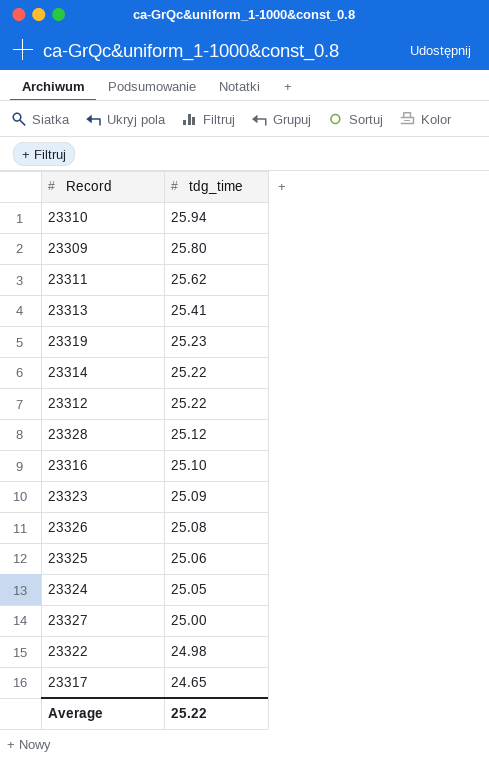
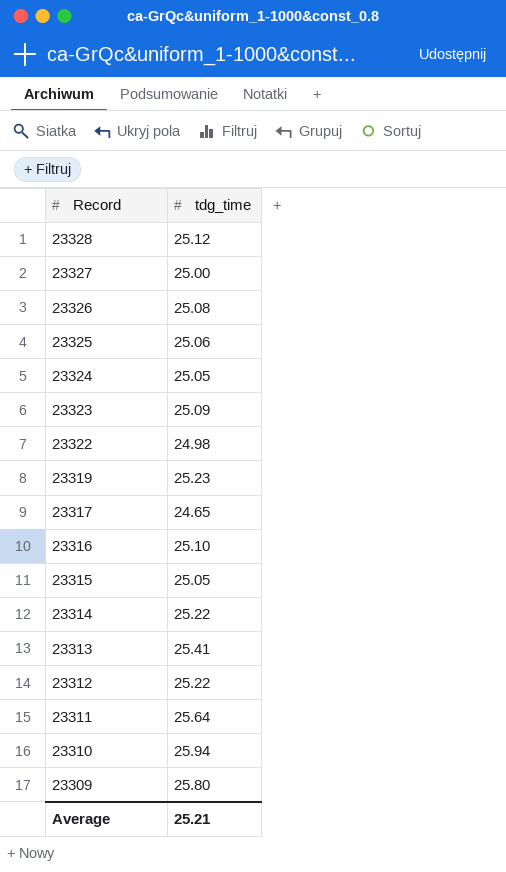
row order: tdg_time descending -> Record descending
row 23315: none -> 25.05
23311 | tdg_time: 25.62 -> 25.64
Average | tdg_time: 25.22 -> 25.21

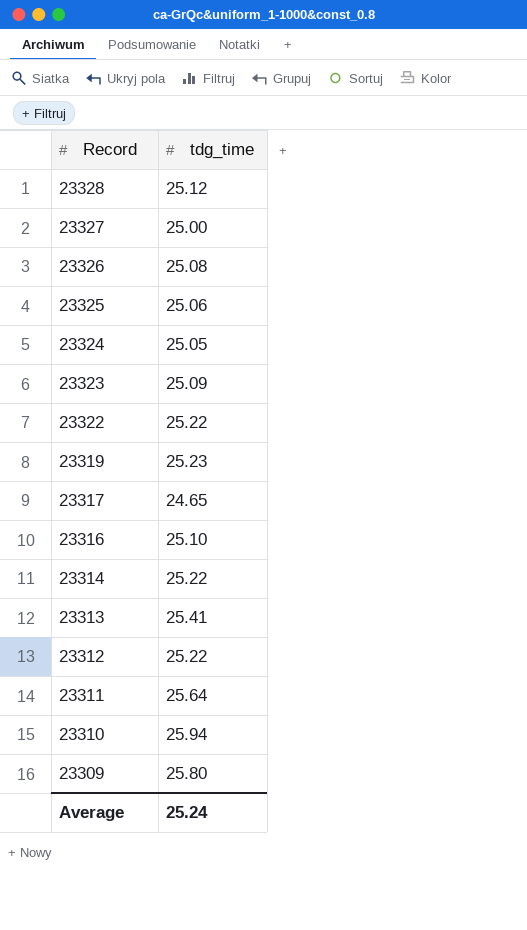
row 23315: 25.05 -> none
23322 | tdg_time: 24.98 -> 25.22
Average | tdg_time: 25.21 -> 25.24

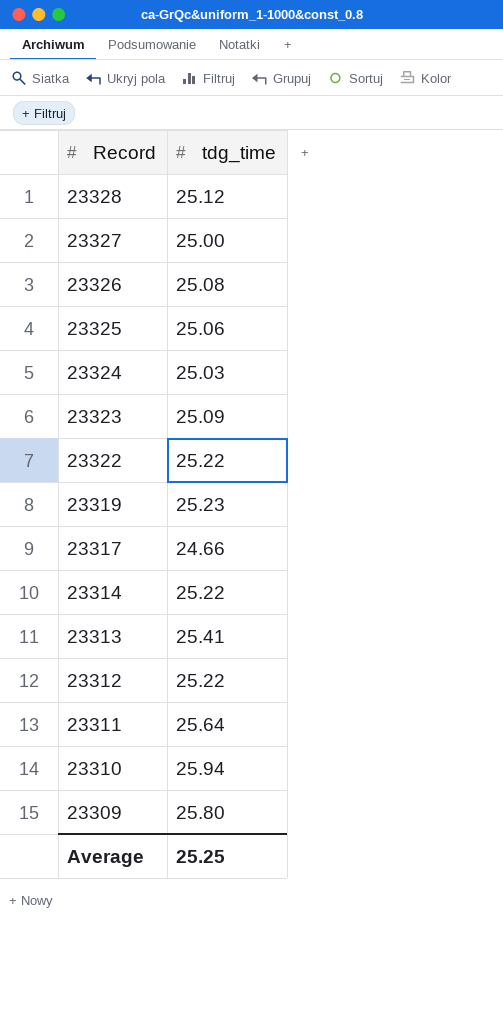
row 23316: 25.10 -> none
23324 | tdg_time: 25.05 -> 25.03
23317 | tdg_time: 24.65 -> 24.66
Average | tdg_time: 25.24 -> 25.25

